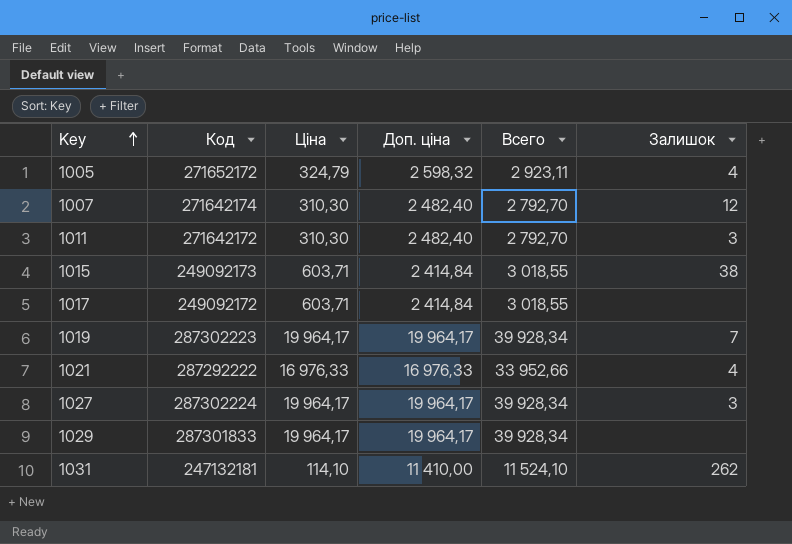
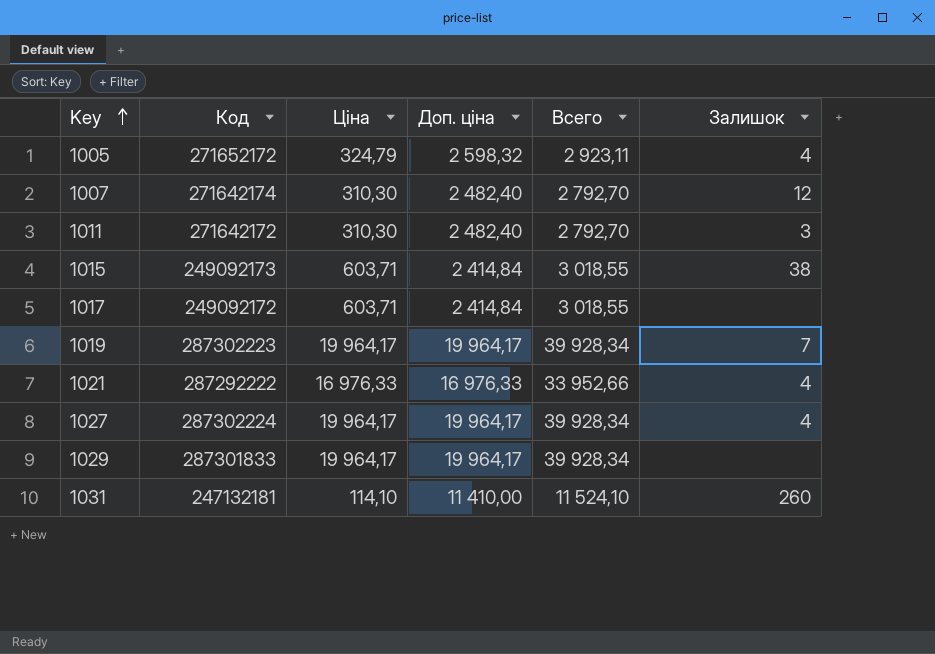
1027 | Залишок: 3 -> 4
1031 | Залишок: 262 -> 260

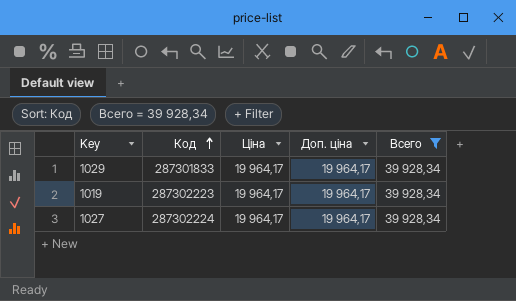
filter: none -> Всего = 39 928,34
row order: Key ascending -> Код ascending
column Залишок | position: 6 -> none

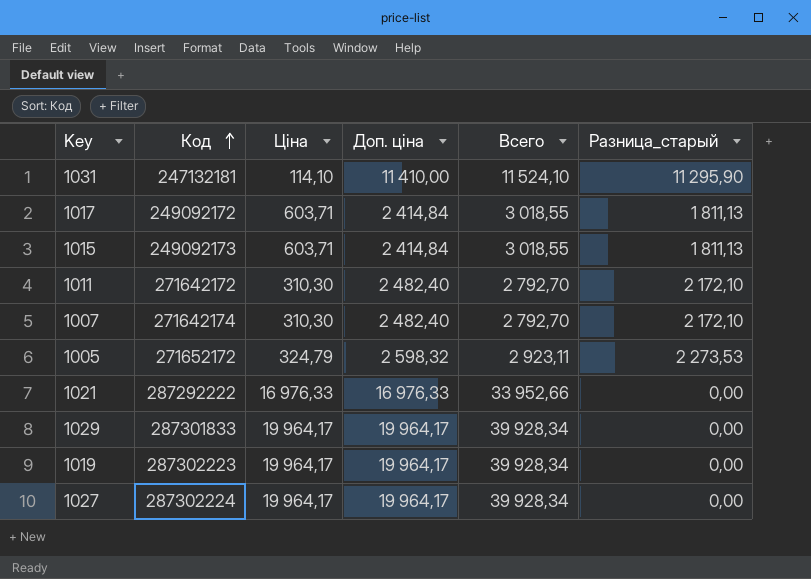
filter: Всего = 39 928,34 -> none
column Разница_старый | formula: none -> [Доп. ціна] - [Ціна]

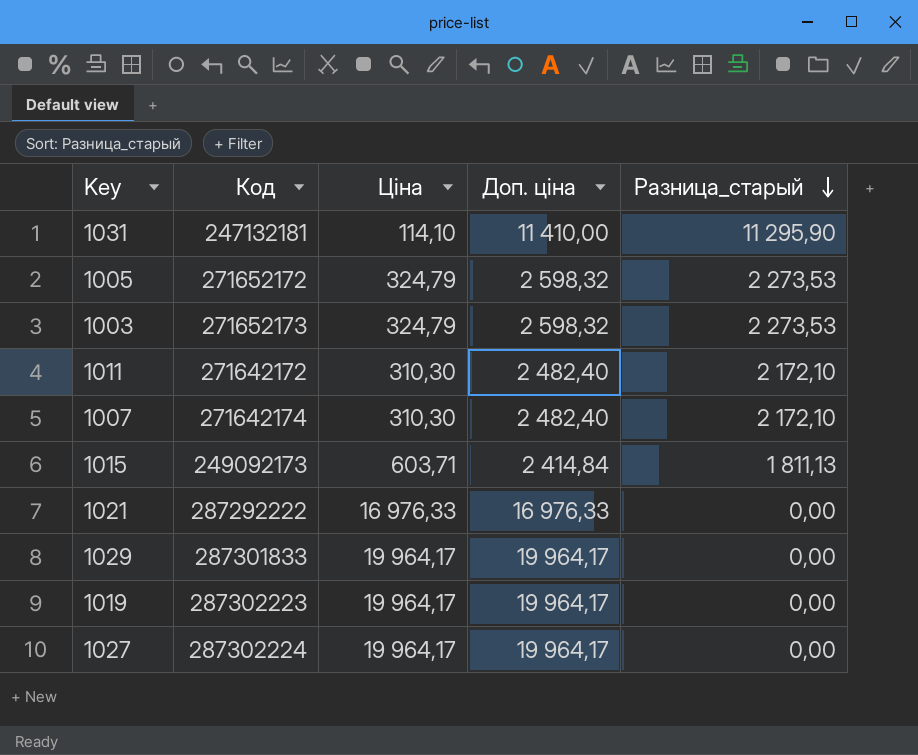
row order: Код ascending -> Разница_старый descending
column Всего | formula: [Ціна] + [Доп. ціна] -> none
row 1017: 249092172 | 603,71 | 2 414,84 | 3 018,55 | 1 811,13 -> none
row 1003: none -> 271652173 | 324,79 | 2 598,32 | 2 273,53

